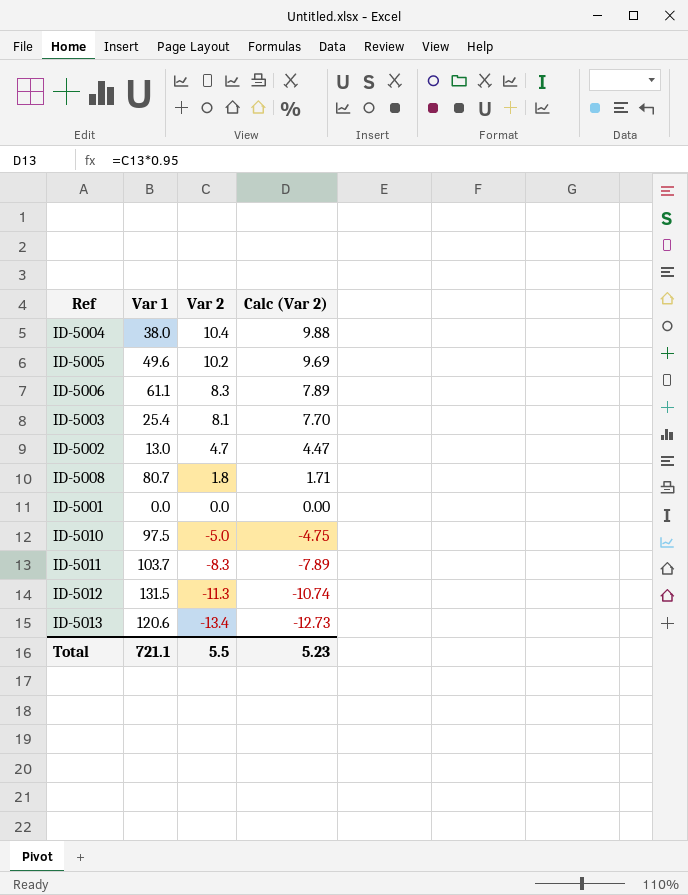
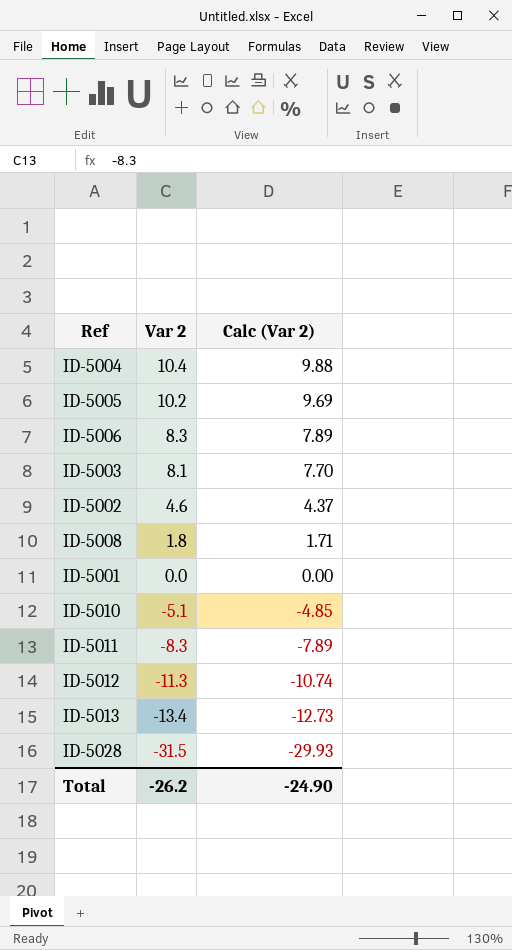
column Var 1 | position: 2 -> none
ID-5002 | Var 2: 4.7 -> 4.6
ID-5002 | Calc (Var 2): 4.47 -> 4.37
ID-5010 | Var 2: -5.0 -> -5.1
ID-5010 | Calc (Var 2): -4.75 -> -4.85
row ID-5028: none -> -31.5 | -29.93
Total | Var 2: 5.5 -> -26.2
Total | Calc (Var 2): 5.23 -> -24.90

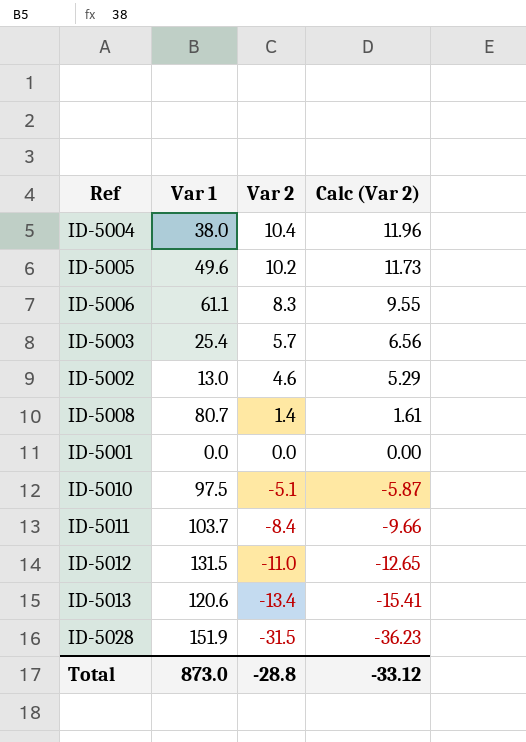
column Var 1 | position: none -> 2
column Calc (Var 2) | formula: [Var 2] * 0.95 -> [Var 2] * 1.15
ID-5003 | Var 2: 8.1 -> 5.7
ID-5008 | Var 2: 1.8 -> 1.4
ID-5011 | Var 2: -8.3 -> -8.4
ID-5012 | Var 2: -11.3 -> -11.0
Total | Var 2: -26.2 -> -28.8
Total | Calc (Var 2): -24.90 -> -33.12

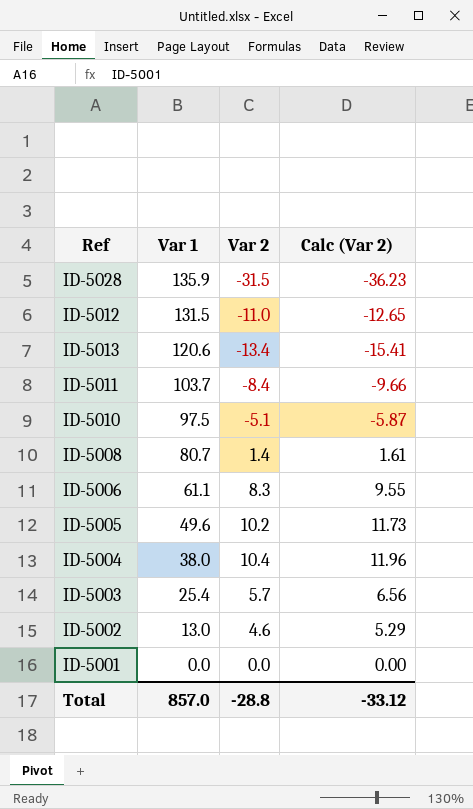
row order: Var 2 descending -> Var 1 descending
ID-5028 | Var 1: 151.9 -> 135.9
Total | Var 1: 873.0 -> 857.0

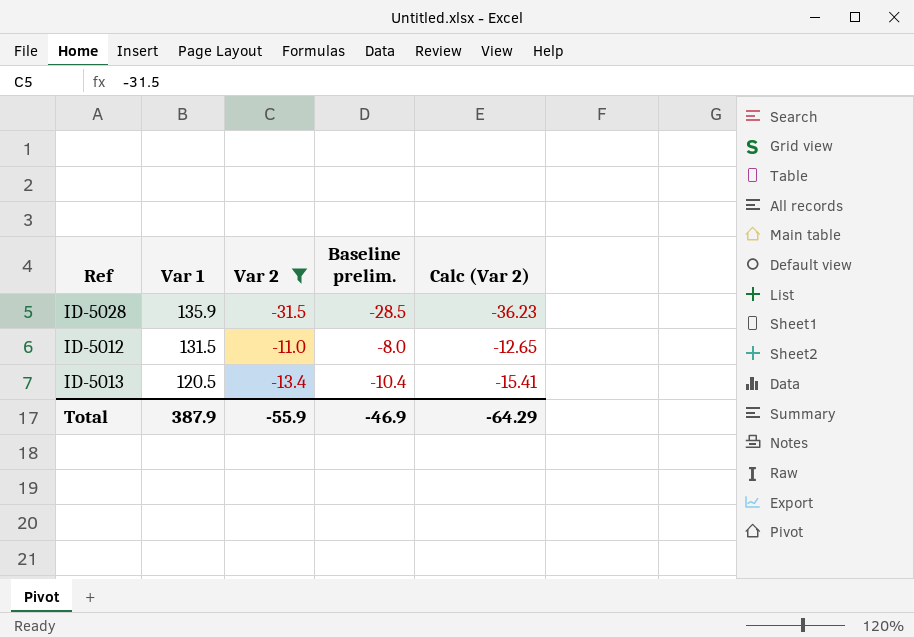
filter: none -> Var 2 <= -11.0
column Baseline prelim. | formula: none -> [Var 2] + 3
ID-5013 | Var 1: 120.6 -> 120.5
Total | Var 1: 857.0 -> 387.9
Total | Var 2: -28.8 -> -55.9
Total | Calc (Var 2): -33.12 -> -64.29

